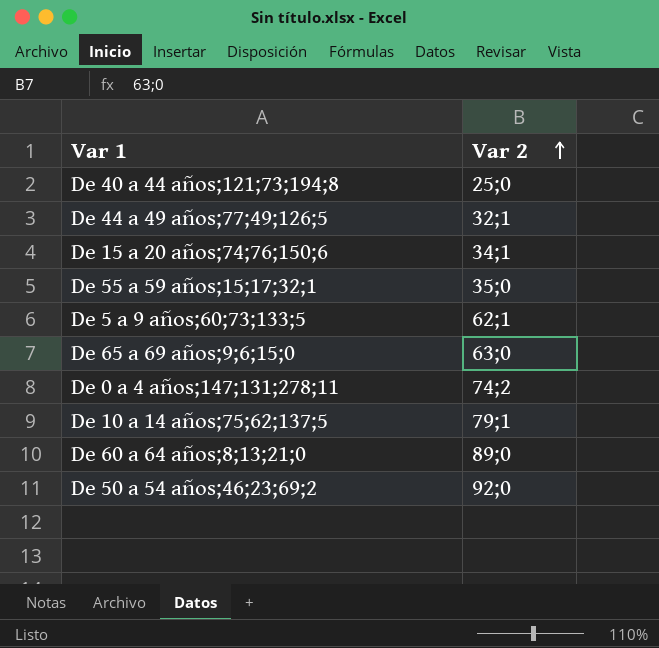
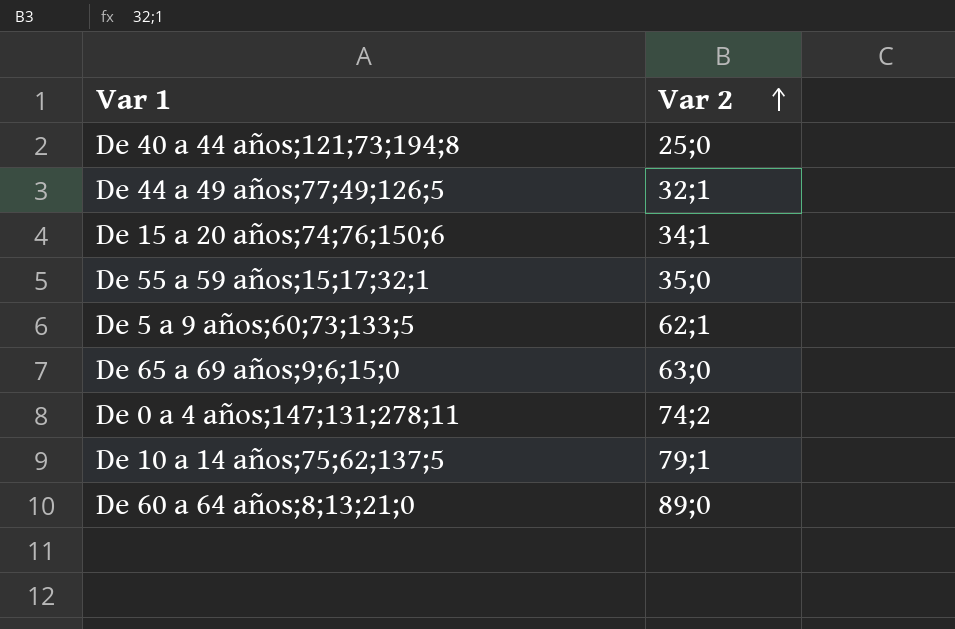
row De 50 a 54 años;46;23;69;2: 92;0 -> none

